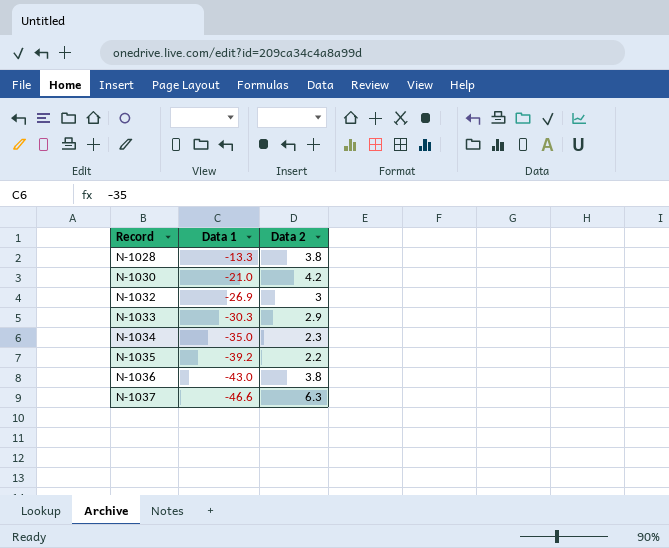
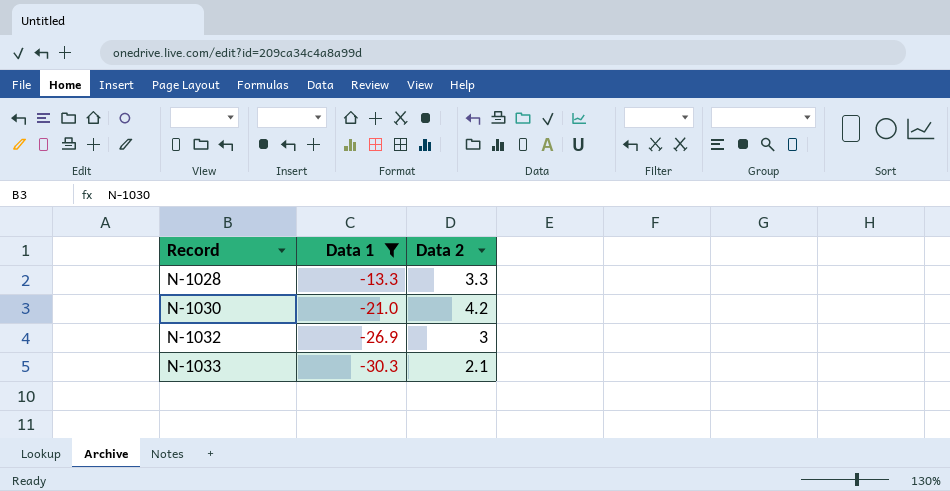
filter: none -> Data 1 >= -30.3
N-1028 | Data 2: 3.8 -> 3.3
N-1033 | Data 2: 2.9 -> 2.1

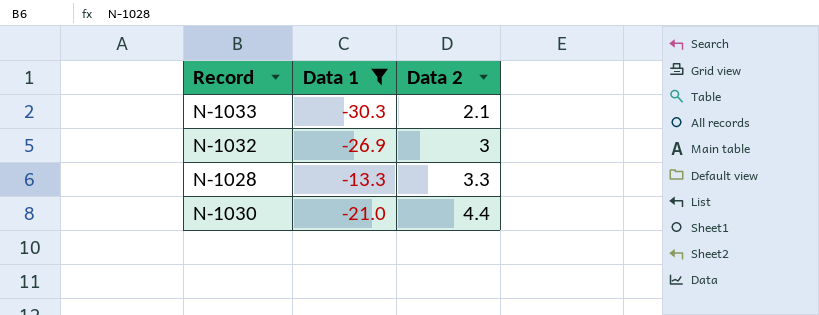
row order: Record ascending -> Data 2 ascending
N-1030 | Data 2: 4.2 -> 4.4

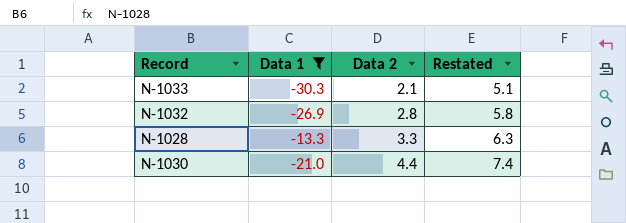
column Restated | formula: none -> [Data 2] + 3
N-1032 | Data 2: 3 -> 2.8

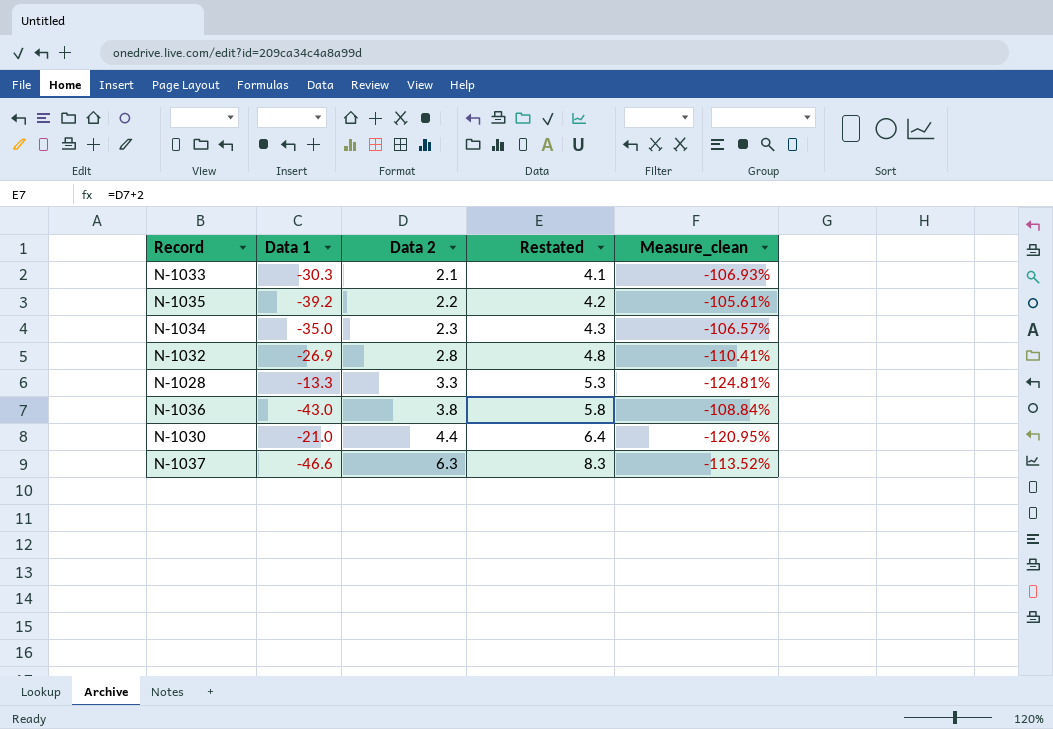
filter: Data 1 >= -30.3 -> none
column Restated | formula: [Data 2] + 3 -> [Data 2] + 2
column Measure_clean | formula: none -> ([Data 2] - [Data 1]) / [Data 1]

